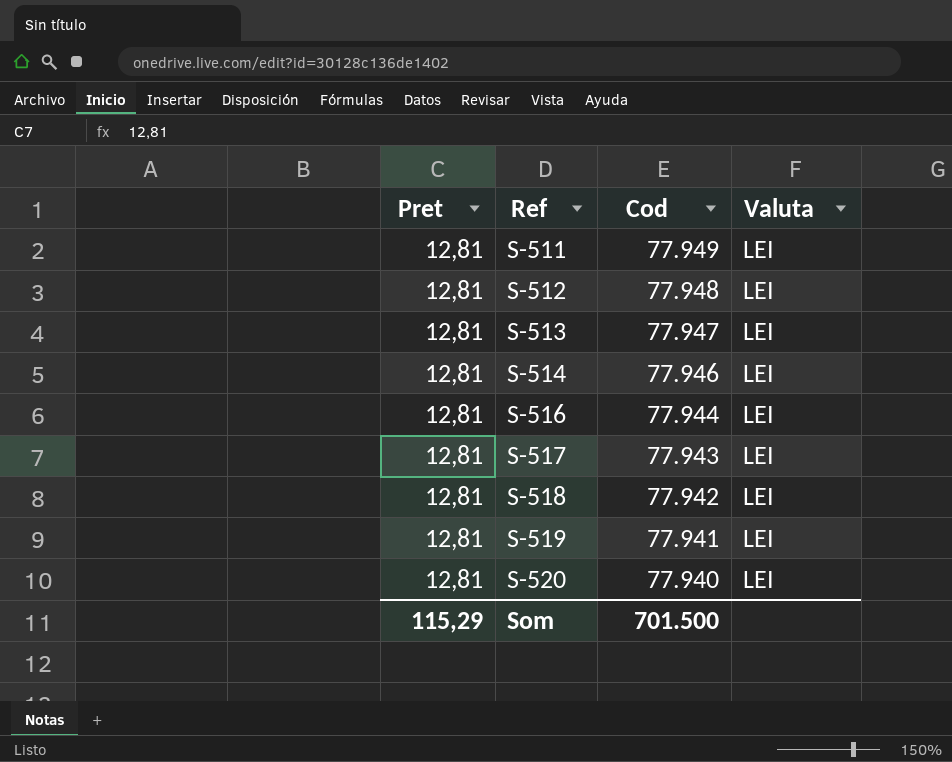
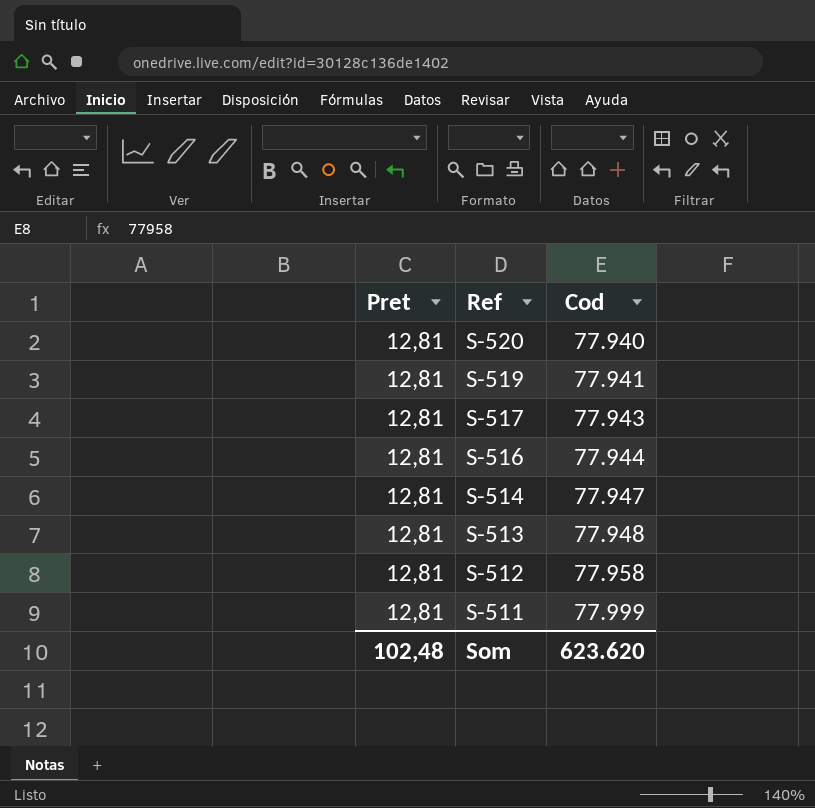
row order: Ref ascending -> Ref descending
column Valuta | position: 4 -> none
row S-518: 12,81 | 77.942 | LEI -> none
S-514 | Cod: 77.946 -> 77.947
S-513 | Cod: 77.947 -> 77.948
S-512 | Cod: 77.948 -> 77.958
S-511 | Cod: 77.949 -> 77.999
Som | Pret: 115,29 -> 102,48
Som | Cod: 701.500 -> 623.620

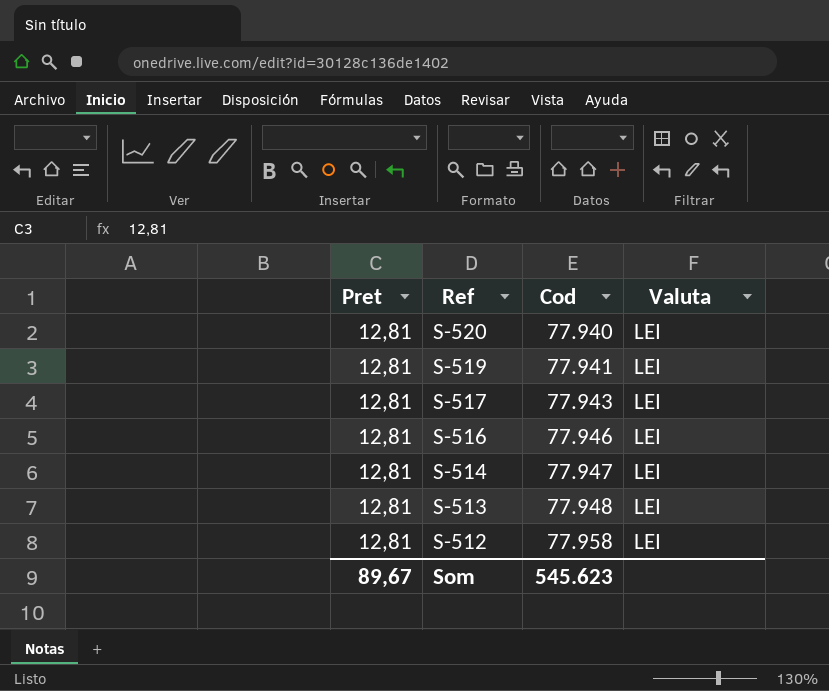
column Valuta | position: none -> 4
row S-511: 12,81 | 77.999 -> none
S-516 | Cod: 77.944 -> 77.946
Som | Pret: 102,48 -> 89,67
Som | Cod: 623.620 -> 545.623

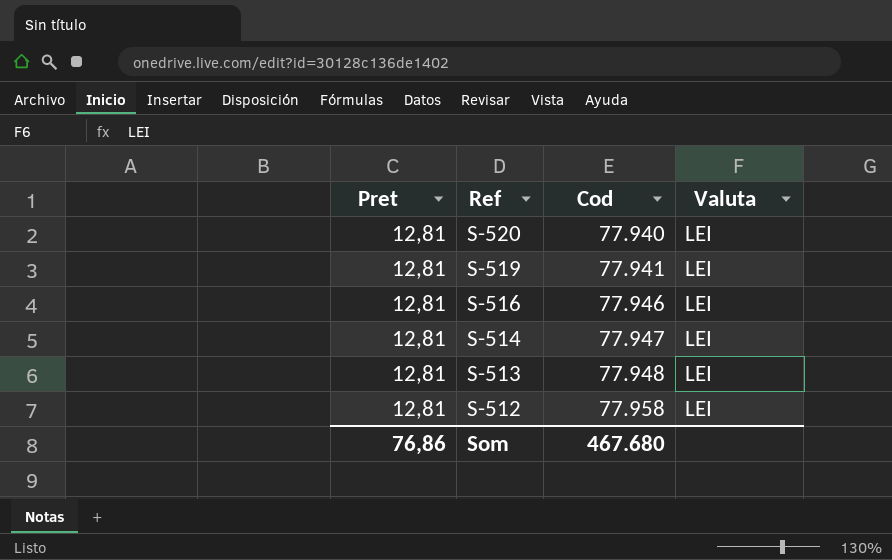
row S-517: 12,81 | 77.943 | LEI -> none
Som | Pret: 89,67 -> 76,86
Som | Cod: 545.623 -> 467.680

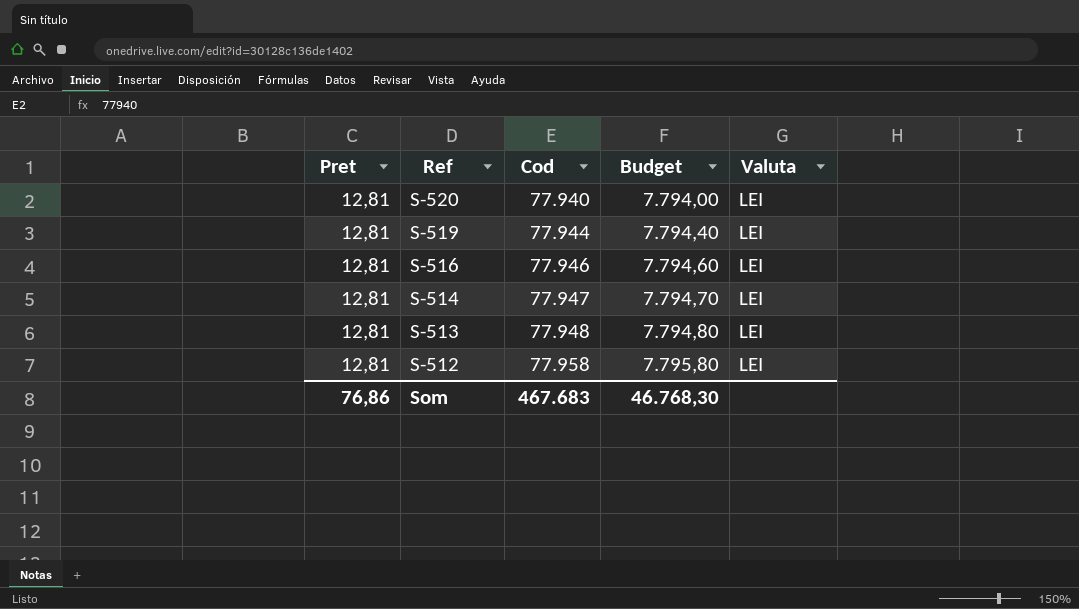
column Budget | formula: none -> [Cod] * 0,1
S-519 | Cod: 77.941 -> 77.944
Som | Cod: 467.680 -> 467.683

